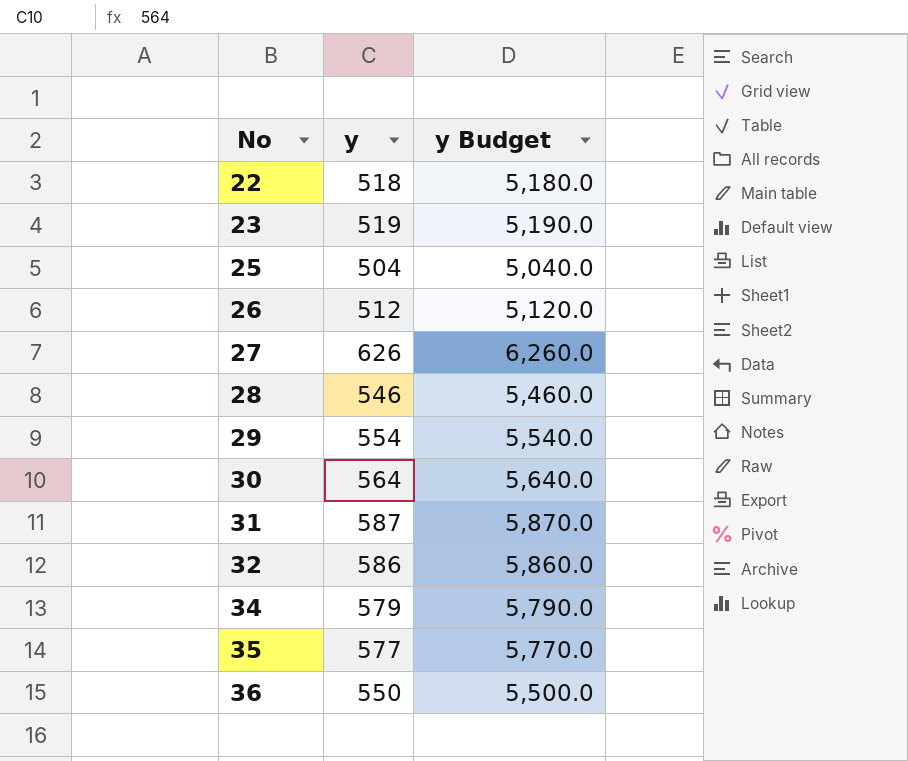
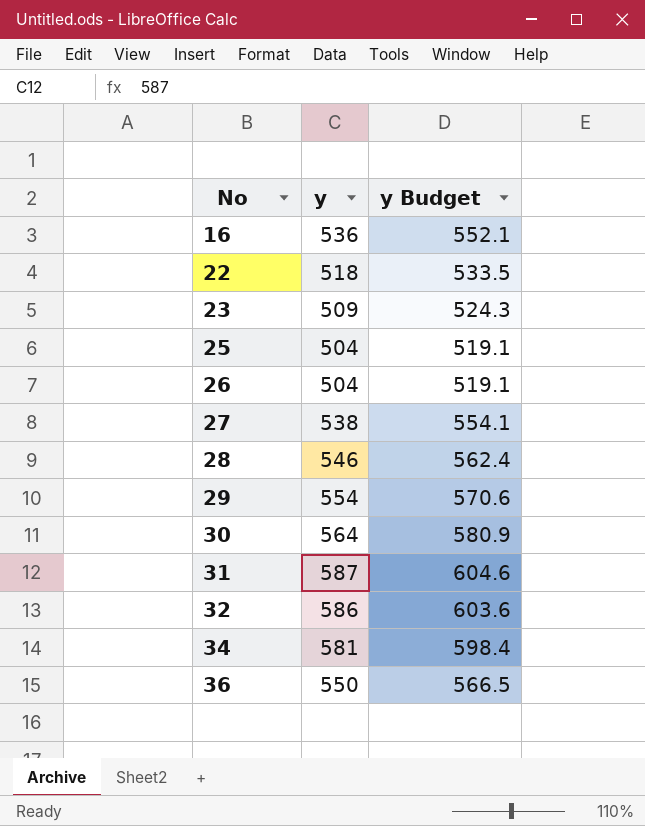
column y Budget | formula: [y] * 10 -> [y] * 1.03
row 35: 577 | 5,770.0 -> none
row 16: none -> 536 | 552.1
23 | y: 519 -> 509
26 | y: 512 -> 504
27 | y: 626 -> 538
34 | y: 579 -> 581

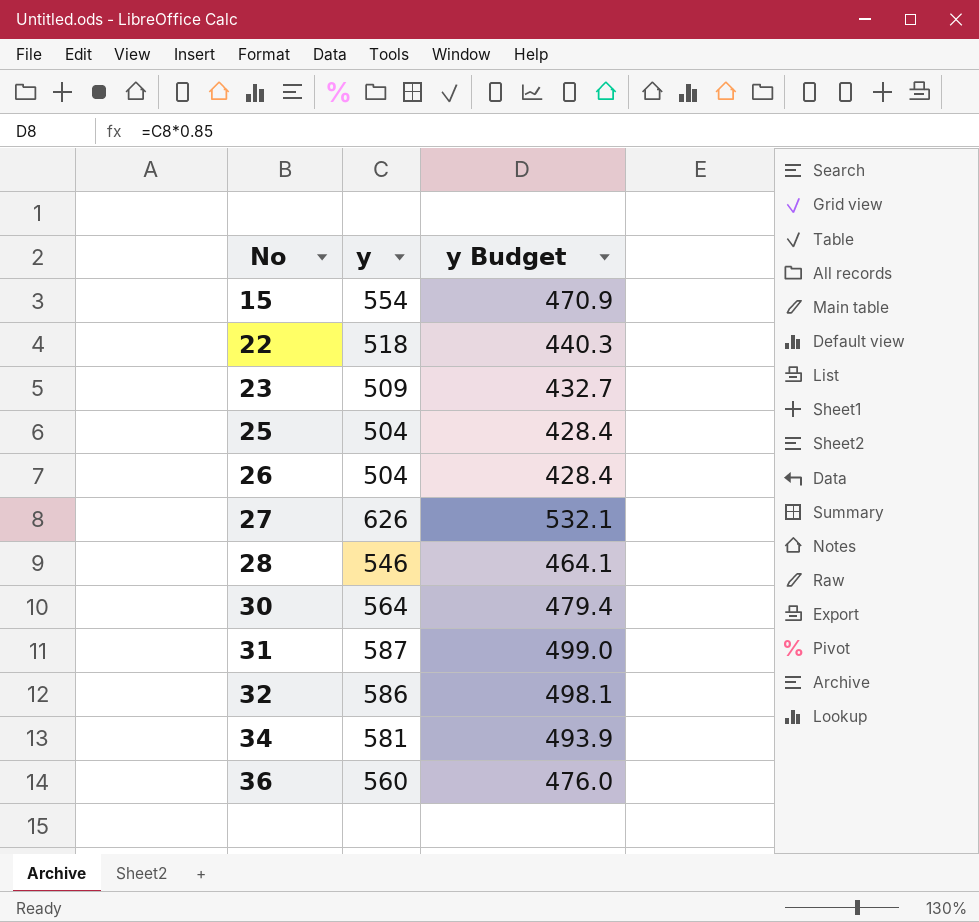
column y Budget | formula: [y] * 1.03 -> [y] * 0.85
row 16: 536 | 552.1 -> none
row 29: 554 | 570.6 -> none
row 15: none -> 554 | 470.9
27 | y: 538 -> 626
36 | y: 550 -> 560

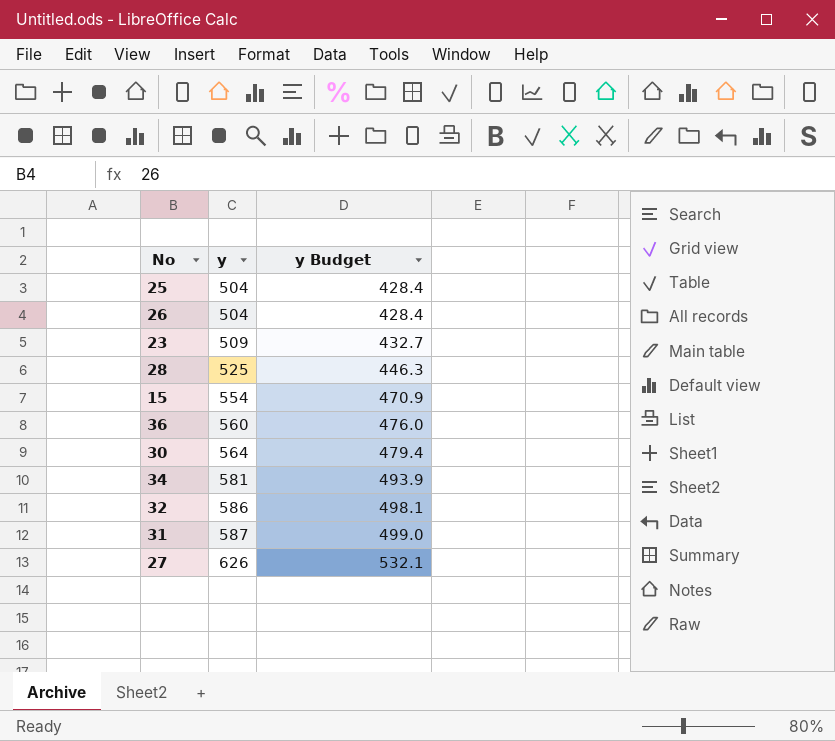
row order: No ascending -> y ascending
row 22: 518 | 440.3 -> none
28 | y: 546 -> 525
28 | y Budget: 464.1 -> 446.3

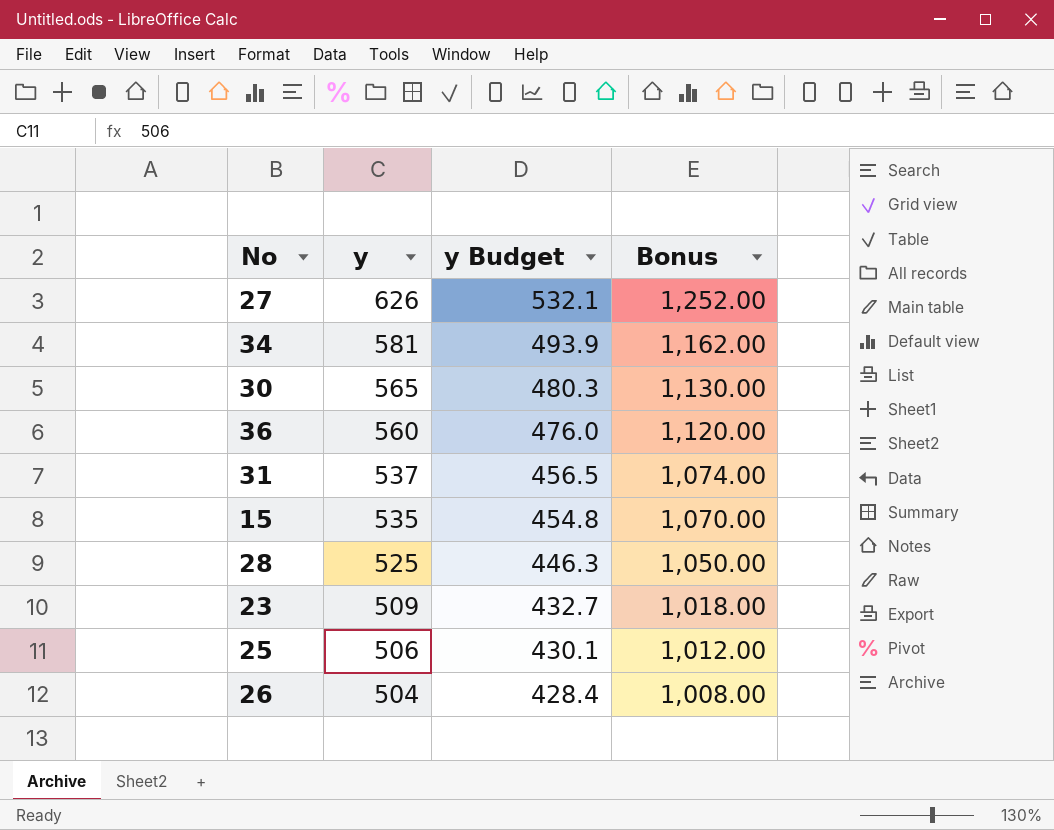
row order: y ascending -> y descending
column Bonus | formula: none -> [y] * 2
row 32: 586 | 498.1 -> none
30 | y: 564 -> 565
30 | y Budget: 479.4 -> 480.3
31 | y: 587 -> 537
31 | y Budget: 499.0 -> 456.5
15 | y: 554 -> 535
15 | y Budget: 470.9 -> 454.8
25 | y: 504 -> 506
25 | y Budget: 428.4 -> 430.1

